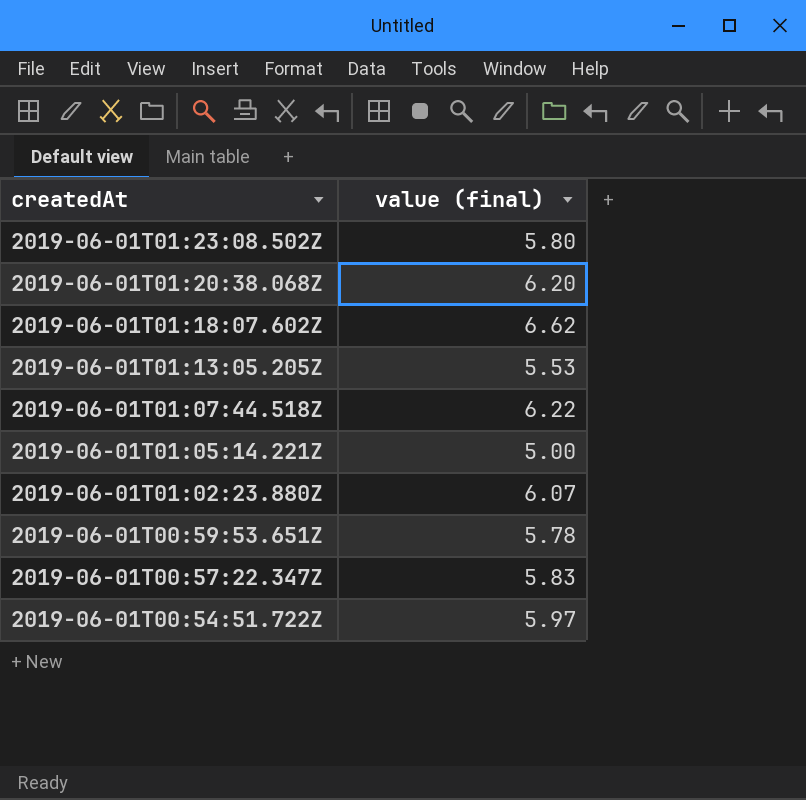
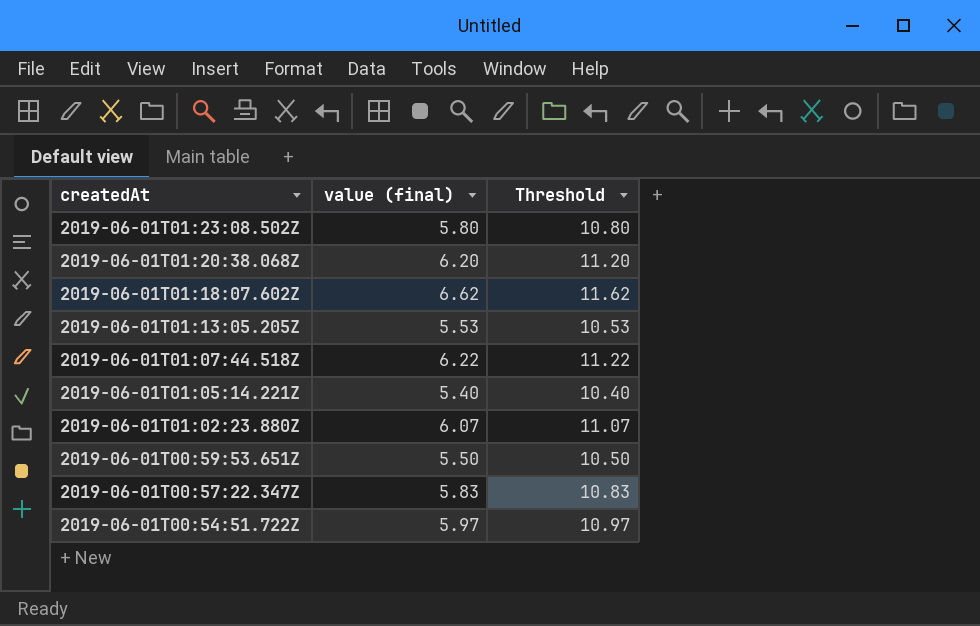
column Threshold | formula: none -> [value (final)] + 5
2019-06-01T01:05:14.221Z | value (final): 5.00 -> 5.40
2019-06-01T00:59:53.651Z | value (final): 5.78 -> 5.50

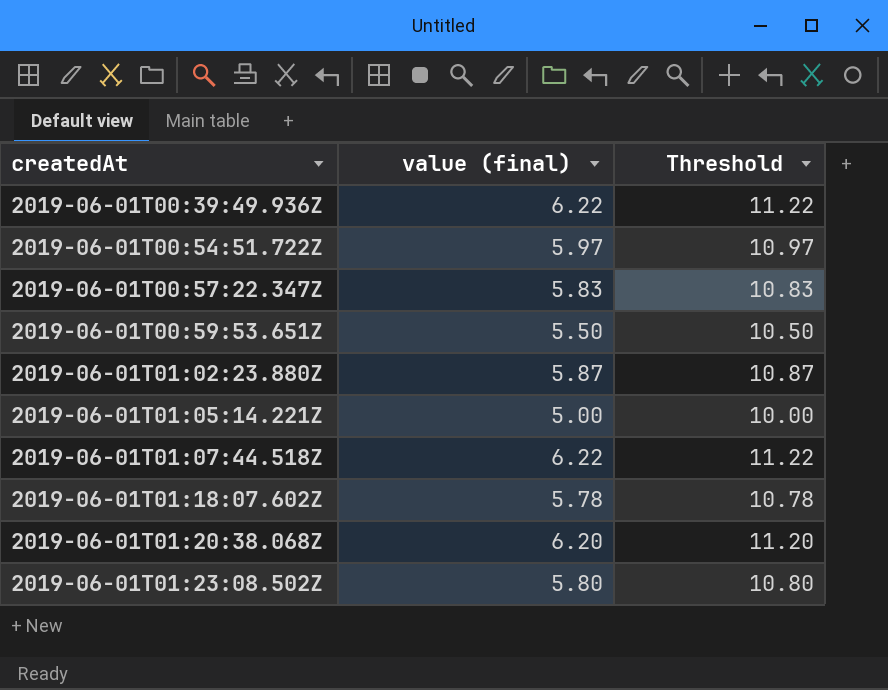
row order: createdAt descending -> createdAt ascending
row 2019-06-01T01:13:05.205Z: 5.53 | 10.53 -> none
row 2019-06-01T00:39:49.936Z: none -> 6.22 | 11.22
2019-06-01T01:02:23.880Z | value (final): 6.07 -> 5.87
2019-06-01T01:02:23.880Z | Threshold: 11.07 -> 10.87
2019-06-01T01:05:14.221Z | value (final): 5.40 -> 5.00
2019-06-01T01:05:14.221Z | Threshold: 10.40 -> 10.00
2019-06-01T01:18:07.602Z | value (final): 6.62 -> 5.78
2019-06-01T01:18:07.602Z | Threshold: 11.62 -> 10.78

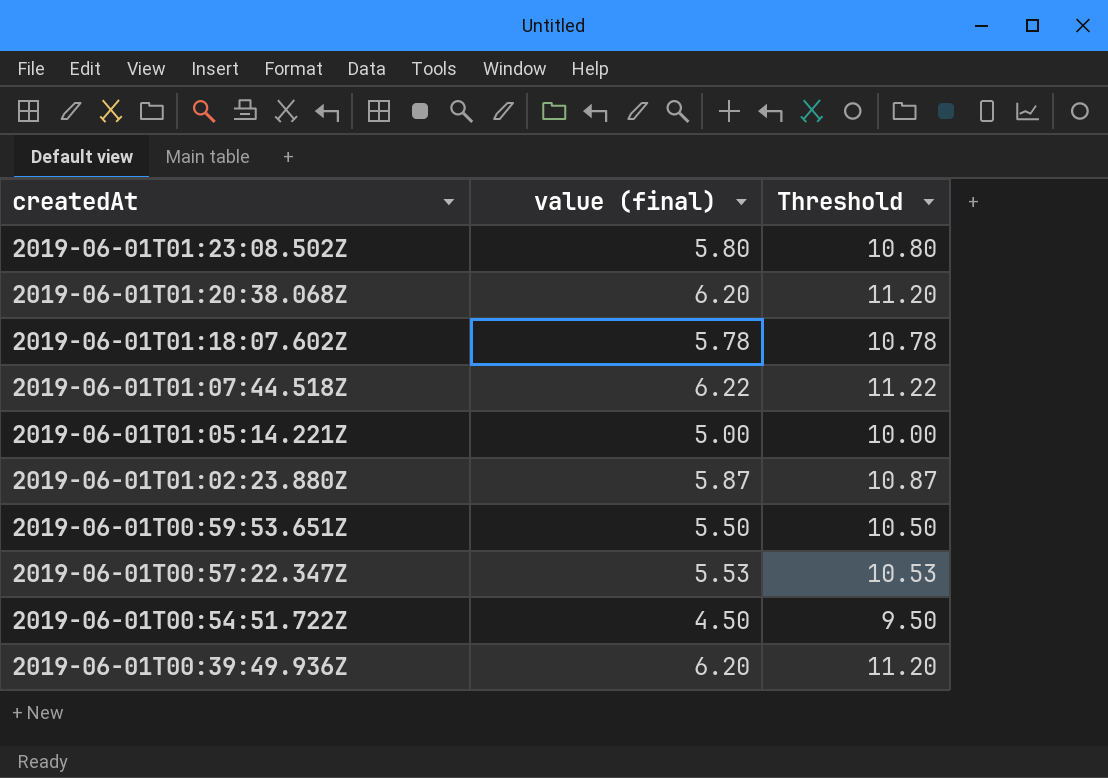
row order: createdAt ascending -> createdAt descending
2019-06-01T00:57:22.347Z | value (final): 5.83 -> 5.53
2019-06-01T00:57:22.347Z | Threshold: 10.83 -> 10.53
2019-06-01T00:54:51.722Z | value (final): 5.97 -> 4.50
2019-06-01T00:54:51.722Z | Threshold: 10.97 -> 9.50
2019-06-01T00:39:49.936Z | value (final): 6.22 -> 6.20
2019-06-01T00:39:49.936Z | Threshold: 11.22 -> 11.20

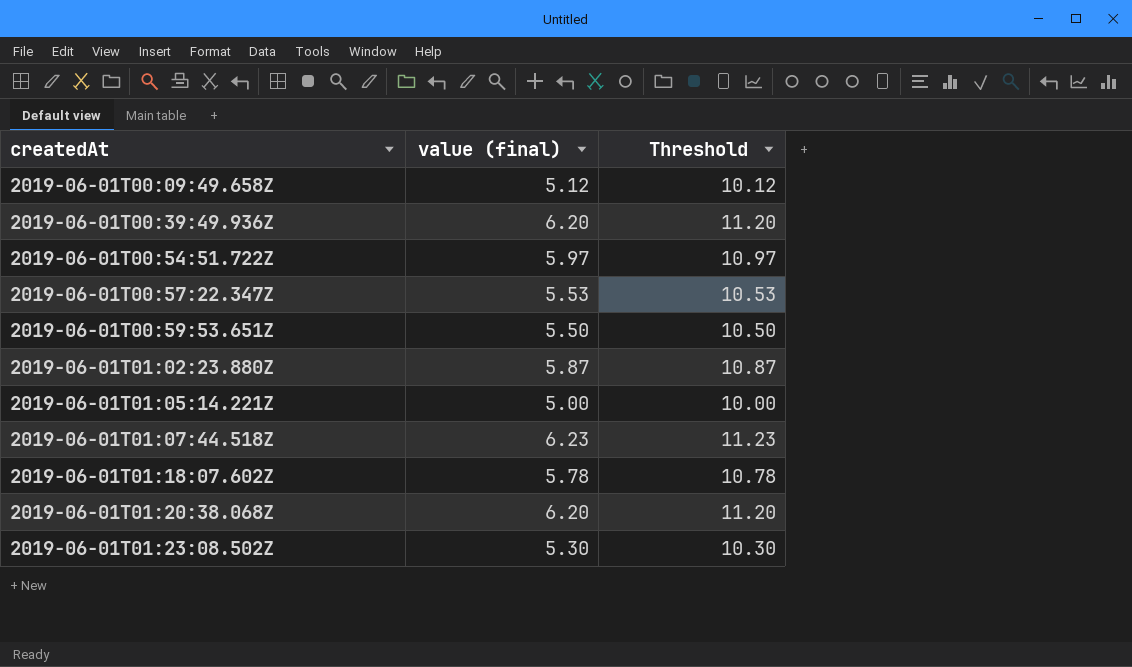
row order: createdAt descending -> createdAt ascending
row 2019-06-01T00:09:49.658Z: none -> 5.12 | 10.12
2019-06-01T00:54:51.722Z | value (final): 4.50 -> 5.97
2019-06-01T00:54:51.722Z | Threshold: 9.50 -> 10.97
2019-06-01T01:07:44.518Z | value (final): 6.22 -> 6.23
2019-06-01T01:07:44.518Z | Threshold: 11.22 -> 11.23
2019-06-01T01:23:08.502Z | value (final): 5.80 -> 5.30
2019-06-01T01:23:08.502Z | Threshold: 10.80 -> 10.30

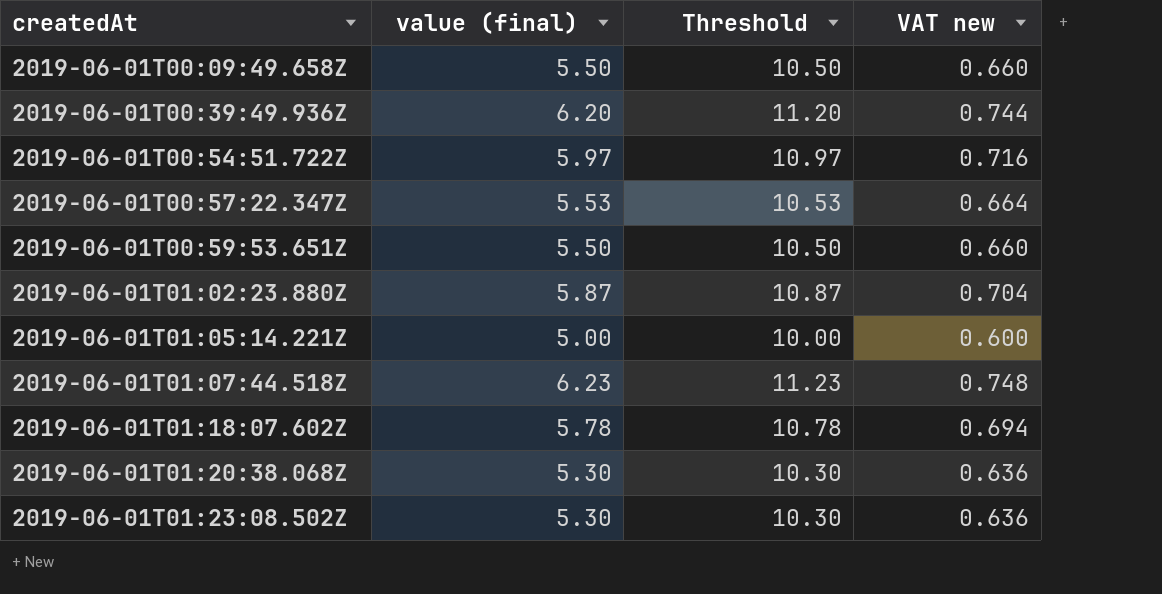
column VAT new | formula: none -> [value (final)] * 0.12
2019-06-01T00:09:49.658Z | value (final): 5.12 -> 5.50
2019-06-01T00:09:49.658Z | Threshold: 10.12 -> 10.50
2019-06-01T01:20:38.068Z | value (final): 6.20 -> 5.30
2019-06-01T01:20:38.068Z | Threshold: 11.20 -> 10.30

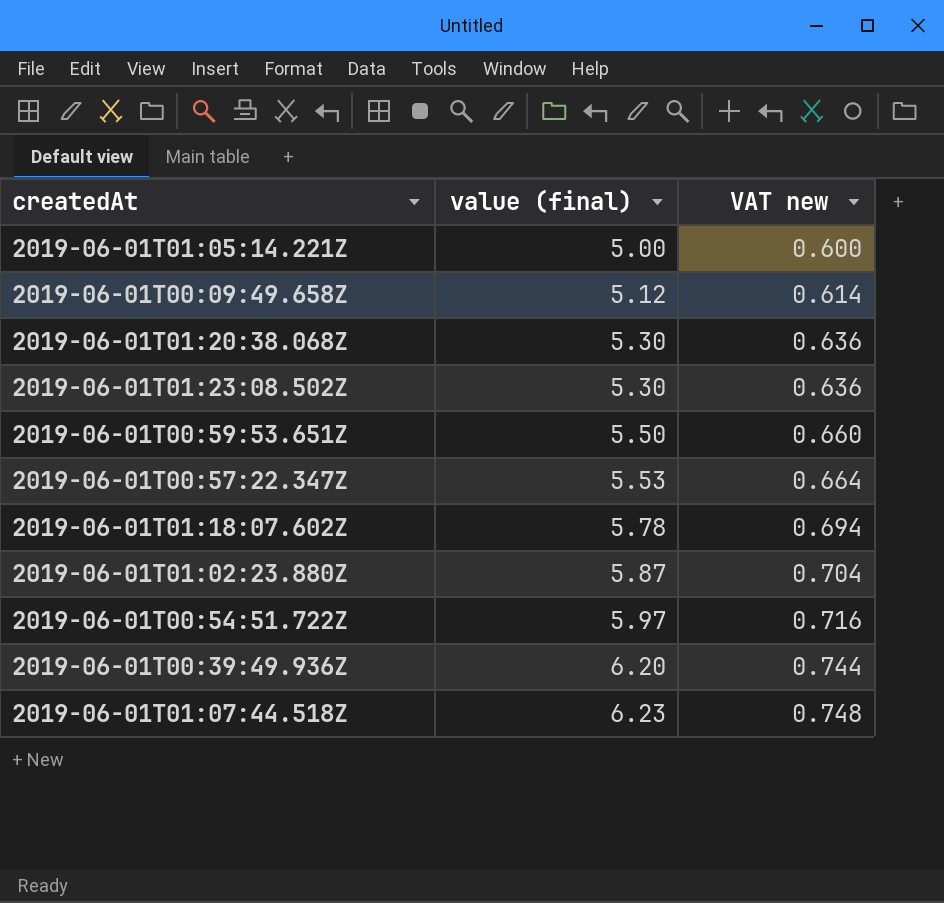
row order: createdAt ascending -> value (final) ascending
column Threshold | formula: [value (final)] + 5 -> none
2019-06-01T00:09:49.658Z | value (final): 5.50 -> 5.12
2019-06-01T00:09:49.658Z | VAT new: 0.660 -> 0.614

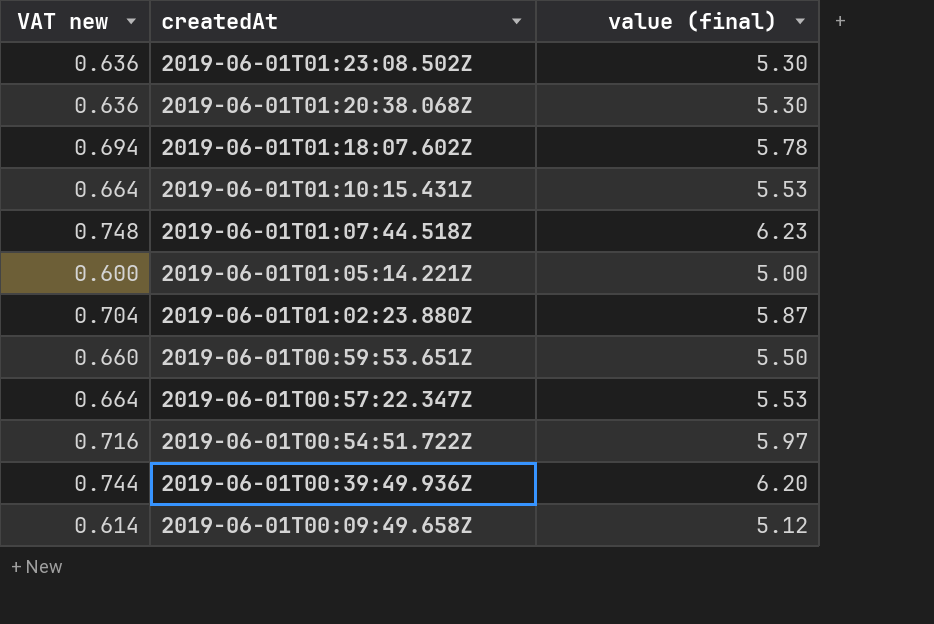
row order: value (final) ascending -> createdAt descending
column VAT new | position: 3 -> 1
row 2019-06-01T01:10:15.431Z: none -> 0.664 | 5.53

